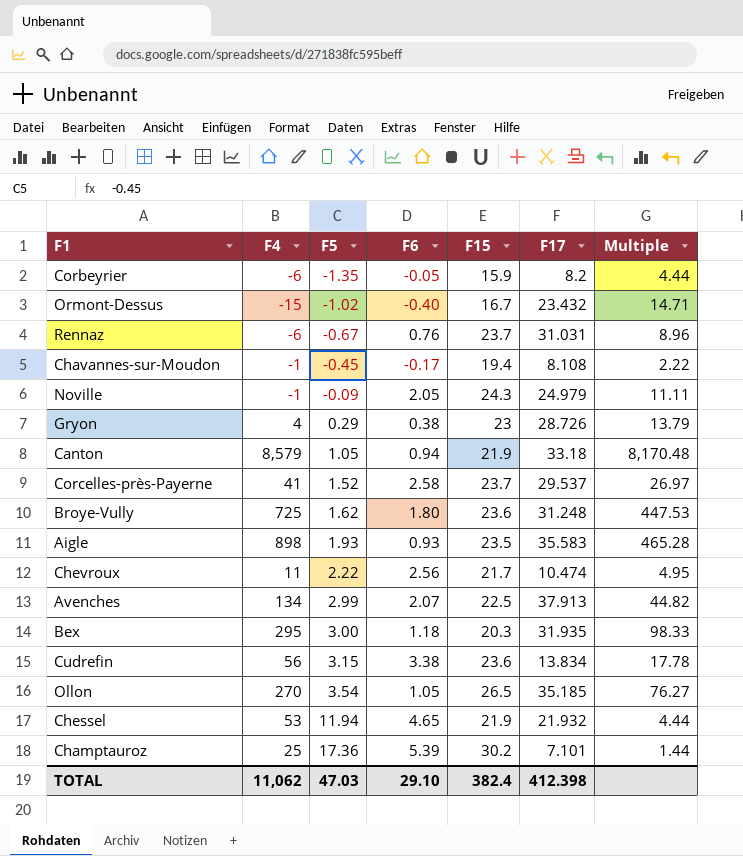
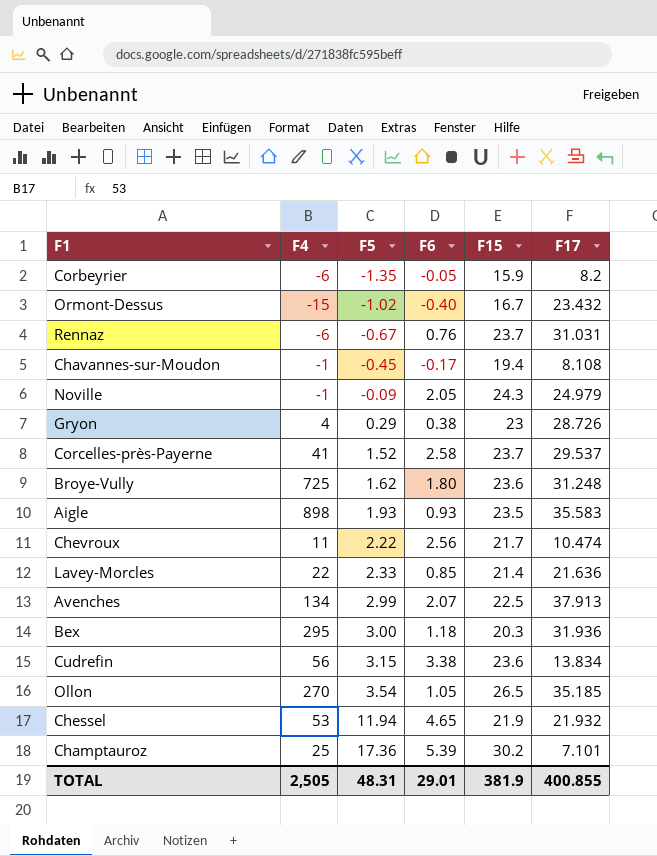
column Multiple | formula: [F4] / [F5] -> none
row Canton: 8,579 | 1.05 | 0.94 | 21.9 | 33.18 | 8,170.48 -> none
row Lavey-Morcles: none -> 22 | 2.33 | 0.85 | 21.4 | 21.636
Bex | F17: 31.935 -> 31.936
TOTAL | F4: 11,062 -> 2,505
TOTAL | F5: 47.03 -> 48.31
TOTAL | F6: 29.10 -> 29.01
TOTAL | F15: 382.4 -> 381.9
TOTAL | F17: 412.398 -> 400.855

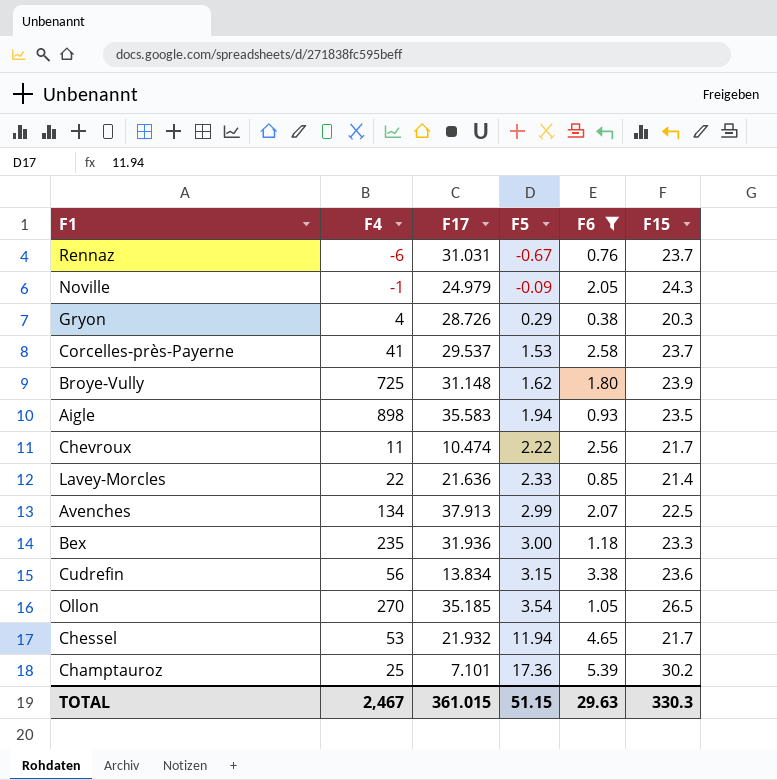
filter: none -> F6 >= 0.38
column F17 | position: 6 -> 3
Gryon | F15: 23 -> 20.3
Corcelles-près-Payerne | F5: 1.52 -> 1.53
Broye-Vully | F17: 31.248 -> 31.148
Broye-Vully | F15: 23.6 -> 23.9
Aigle | F5: 1.93 -> 1.94
Bex | F4: 295 -> 235
Bex | F15: 20.3 -> 23.3
Chessel | F15: 21.9 -> 21.7
TOTAL | F4: 2,505 -> 2,467
TOTAL | F17: 400.855 -> 361.015
TOTAL | F5: 48.31 -> 51.15
TOTAL | F6: 29.01 -> 29.63
TOTAL | F15: 381.9 -> 330.3

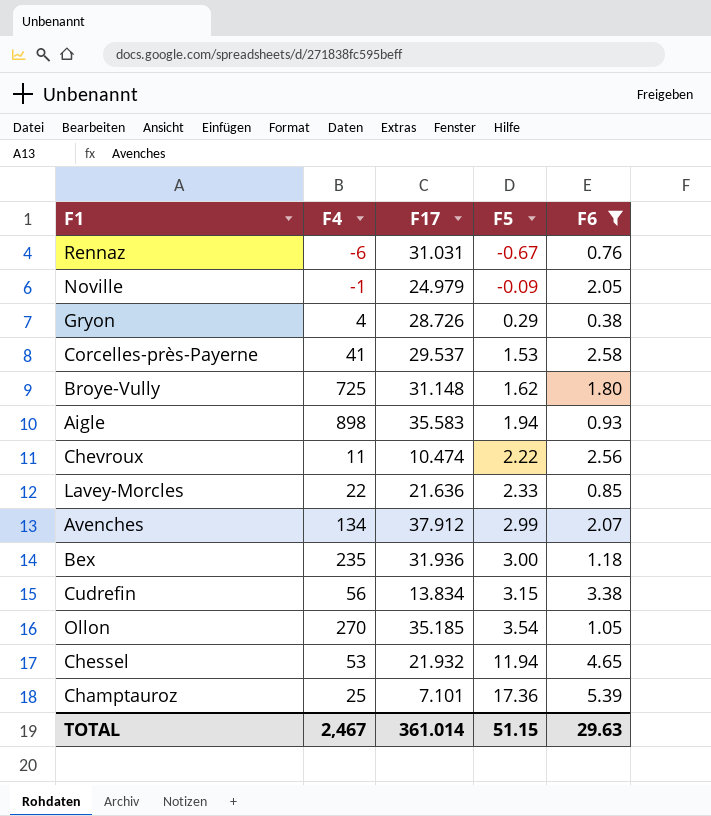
column F15 | position: 6 -> none
Avenches | F17: 37.913 -> 37.912
TOTAL | F17: 361.015 -> 361.014

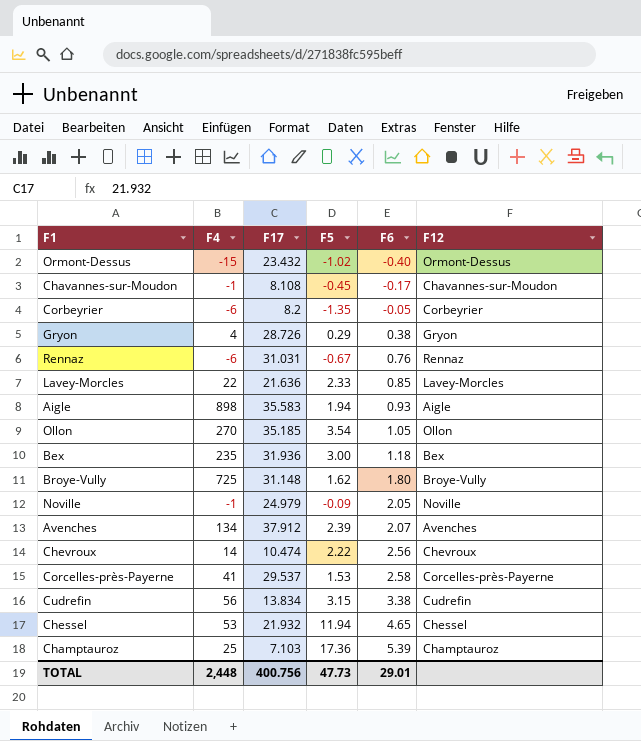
filter: F6 >= 0.38 -> none
row order: F5 ascending -> F6 ascending
column F12 | position: none -> 6
Avenches | F5: 2.99 -> 2.39
Chevroux | F4: 11 -> 14
Champtauroz | F17: 7.101 -> 7.103
TOTAL | F4: 2,467 -> 2,448
TOTAL | F17: 361.014 -> 400.756
TOTAL | F5: 51.15 -> 47.73
TOTAL | F6: 29.63 -> 29.01

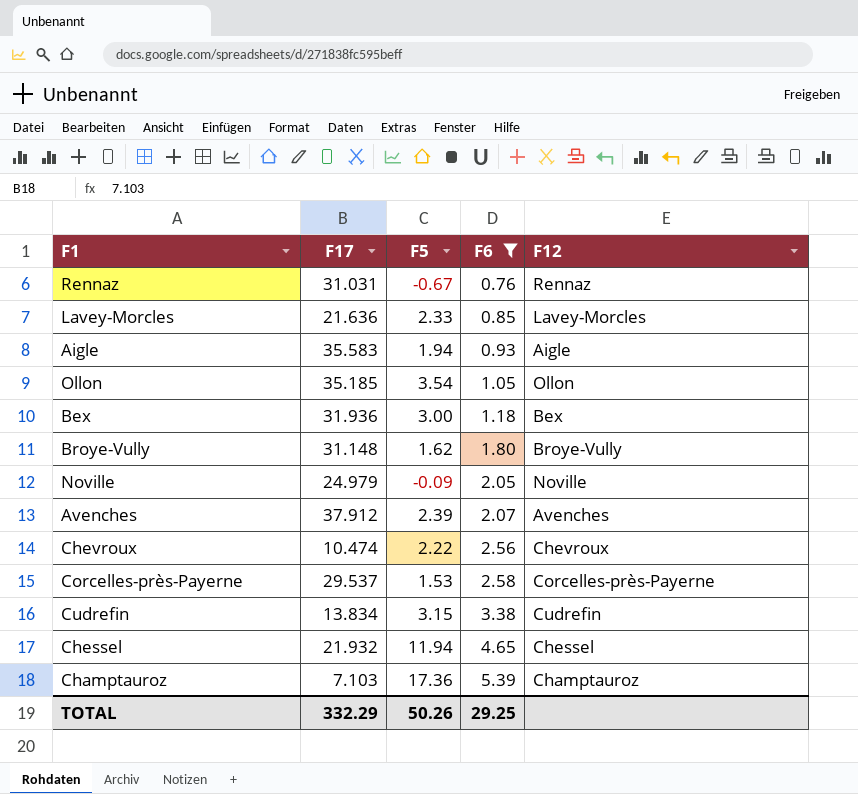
filter: none -> F6 >= 0.76
column F4 | position: 2 -> none
TOTAL | F17: 400.756 -> 332.29
TOTAL | F5: 47.73 -> 50.26
TOTAL | F6: 29.01 -> 29.25

